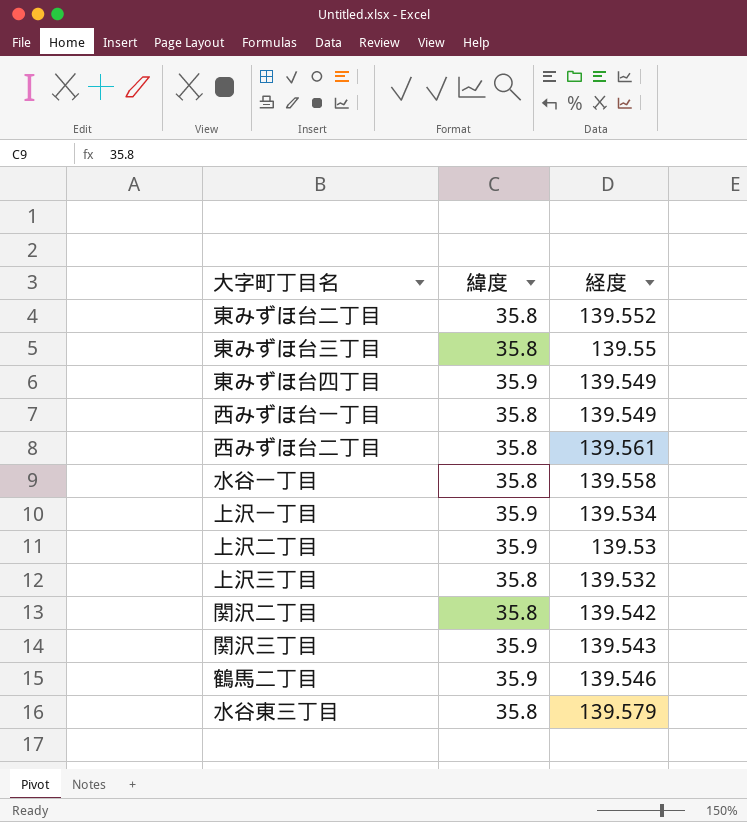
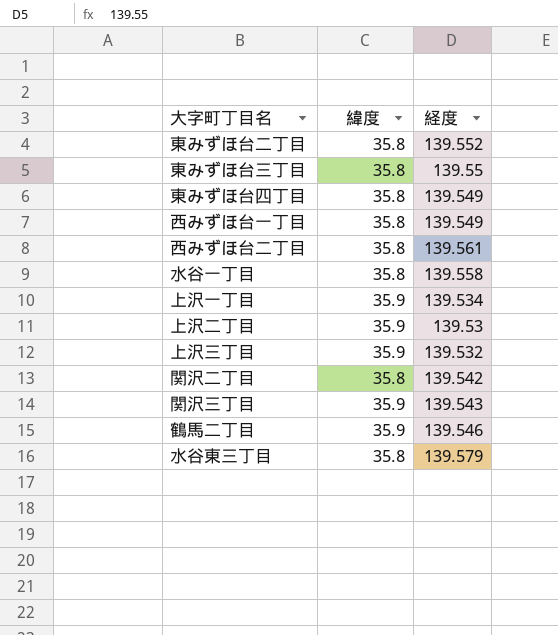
東みずほ台四丁目 | 緯度: 35.9 -> 35.8
上沢三丁目 | 緯度: 35.8 -> 35.9

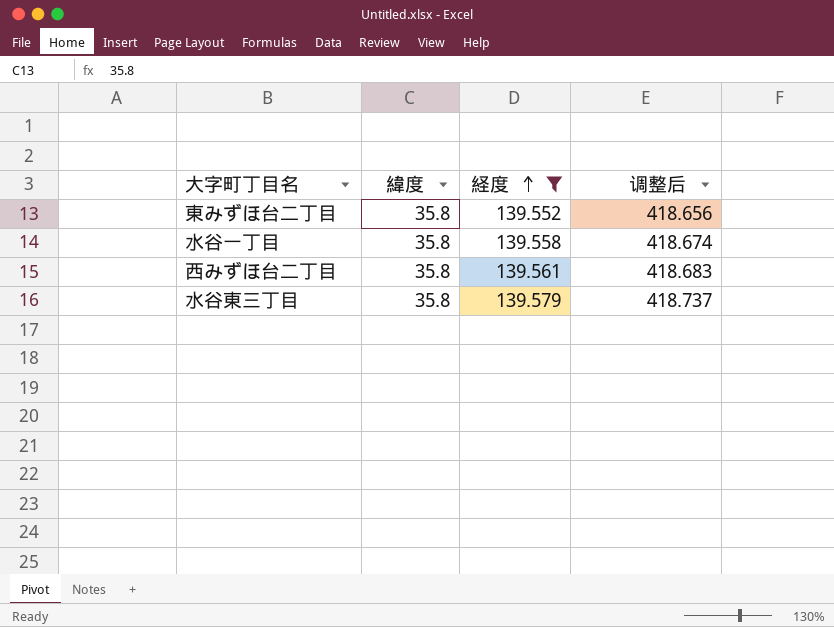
filter: none -> 経度 >= 139.552
row order: none -> 経度 ascending
column 调整后 | formula: none -> [経度] * 3

